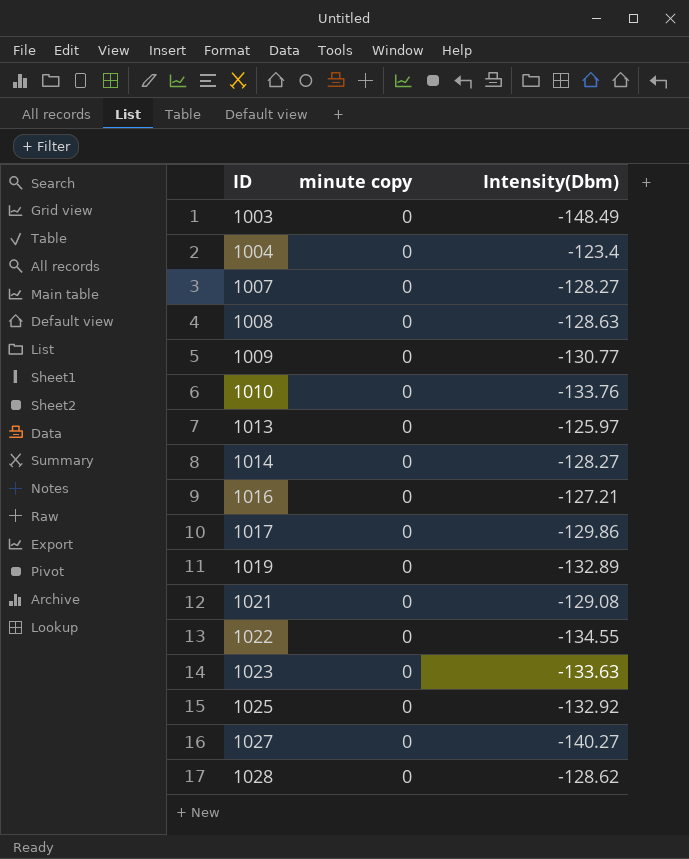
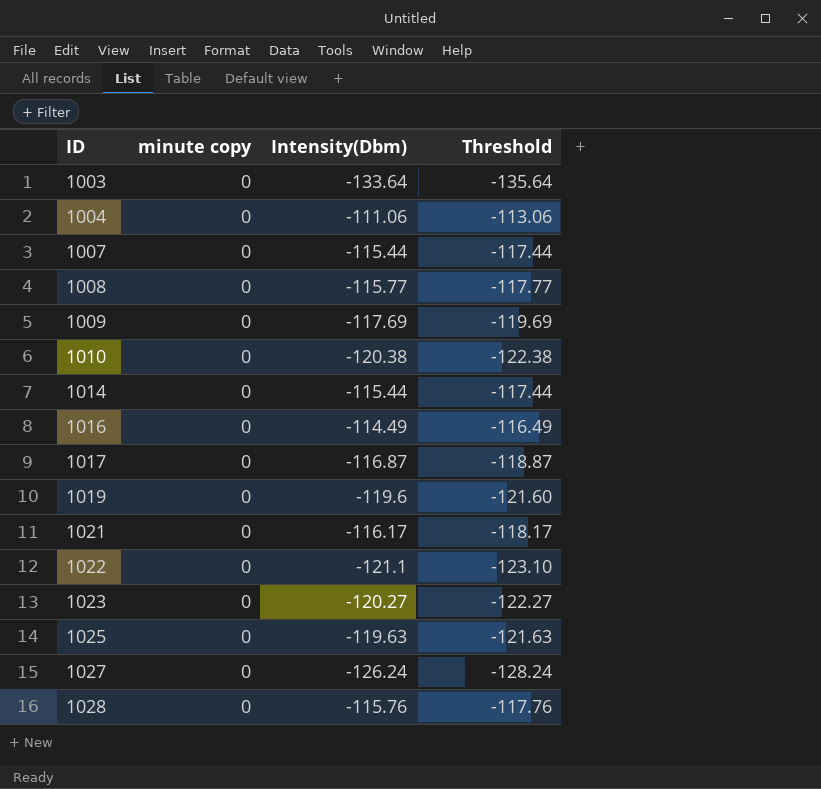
column Threshold | formula: none -> [Intensity(Dbm)] - 2
row 1013: 0 | -125.97 -> none
1003 | Intensity(Dbm): -148.49 -> -133.64
1004 | Intensity(Dbm): -123.4 -> -111.06
1007 | Intensity(Dbm): -128.27 -> -115.44
1008 | Intensity(Dbm): -128.63 -> -115.77
1009 | Intensity(Dbm): -130.77 -> -117.69
1010 | Intensity(Dbm): -133.76 -> -120.38
1014 | Intensity(Dbm): -128.27 -> -115.44
1016 | Intensity(Dbm): -127.21 -> -114.49
1017 | Intensity(Dbm): -129.86 -> -116.87
1019 | Intensity(Dbm): -132.89 -> -119.6
1021 | Intensity(Dbm): -129.08 -> -116.17
1022 | Intensity(Dbm): -134.55 -> -121.1
1023 | Intensity(Dbm): -133.63 -> -120.27
1025 | Intensity(Dbm): -132.92 -> -119.63
1027 | Intensity(Dbm): -140.27 -> -126.24
1028 | Intensity(Dbm): -128.62 -> -115.76

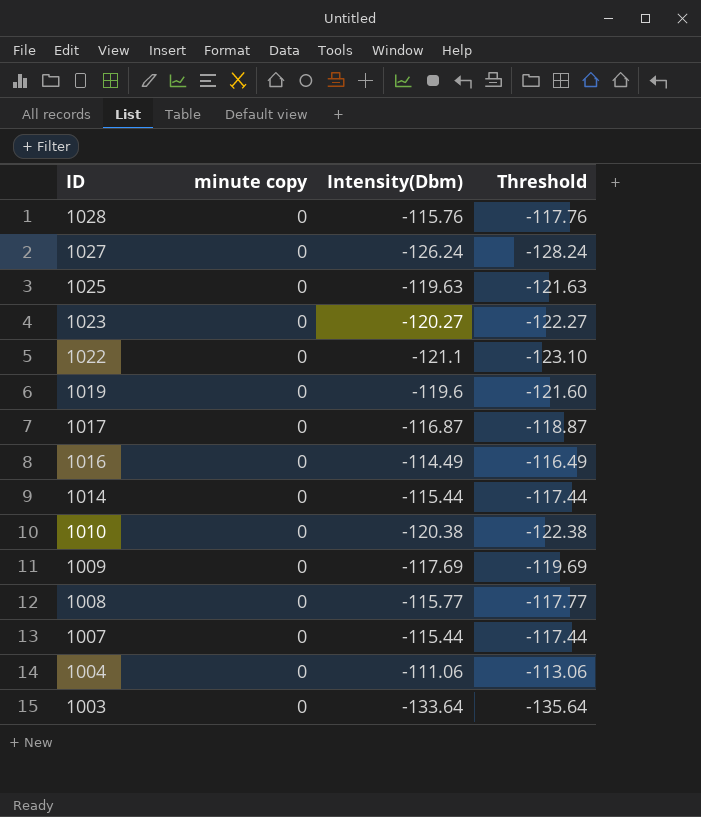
row order: ID ascending -> ID descending
row 1021: 0 | -116.17 | -118.17 -> none

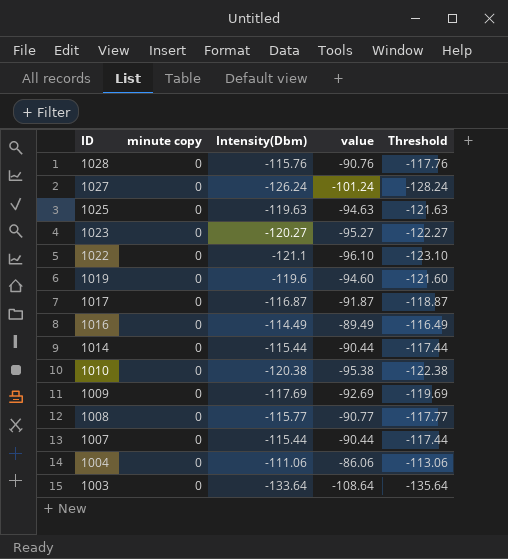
column value | formula: none -> [Intensity(Dbm)] + 25

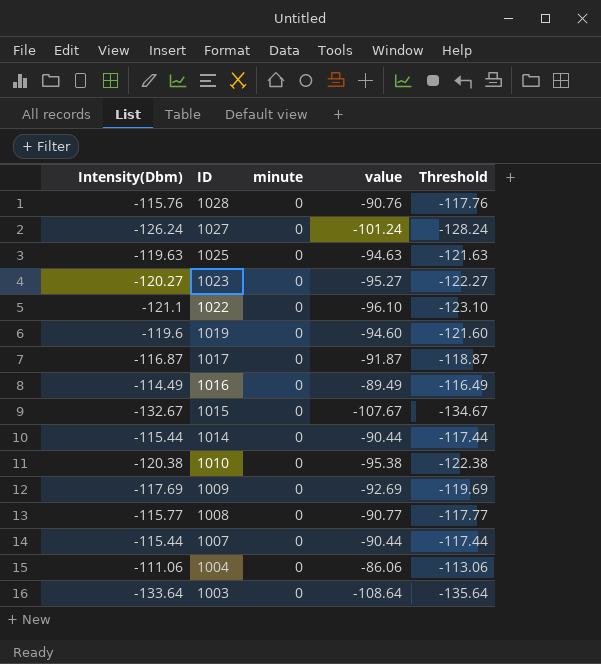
column Intensity(Dbm) | position: 3 -> 1
column name: minute copy -> minute
row 1015: none -> -132.67 | 0 | -107.67 | -134.67

